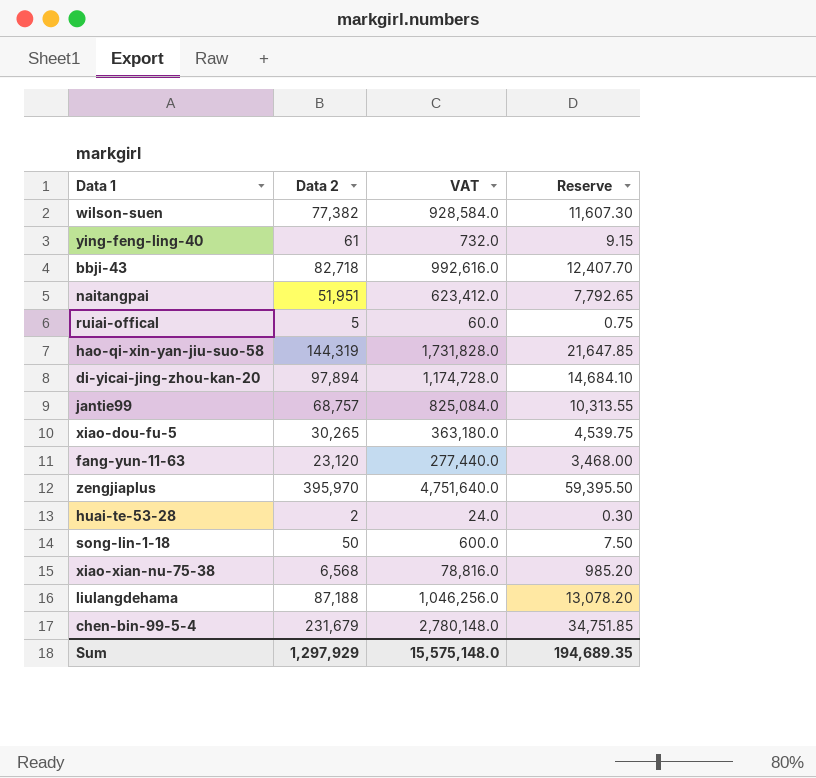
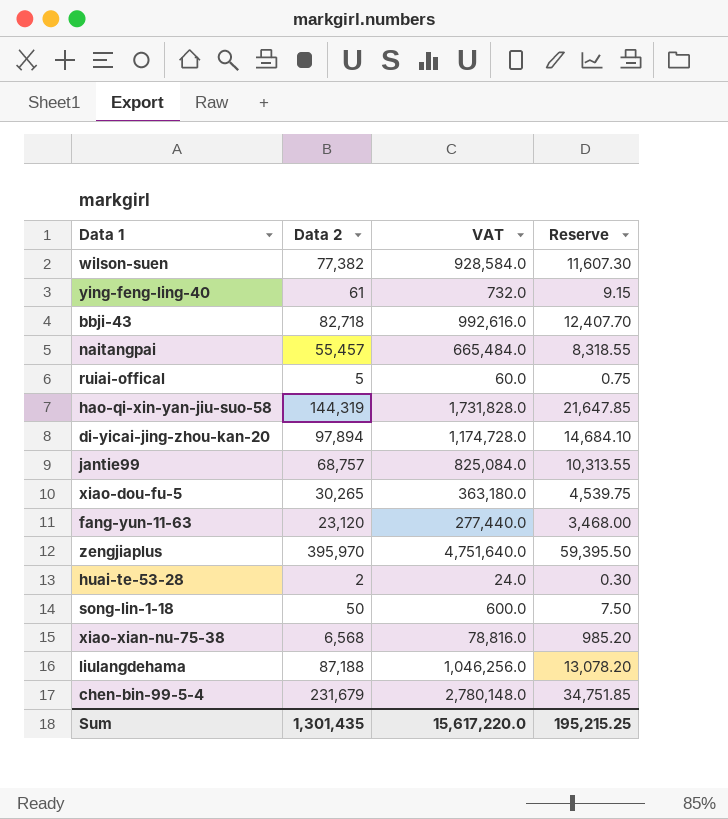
naitangpai | Data 2: 51,951 -> 55,457
naitangpai | VAT: 623,412.0 -> 665,484.0
naitangpai | Reserve: 7,792.65 -> 8,318.55
Sum | Data 2: 1,297,929 -> 1,301,435
Sum | VAT: 15,575,148.0 -> 15,617,220.0
Sum | Reserve: 194,689.35 -> 195,215.25

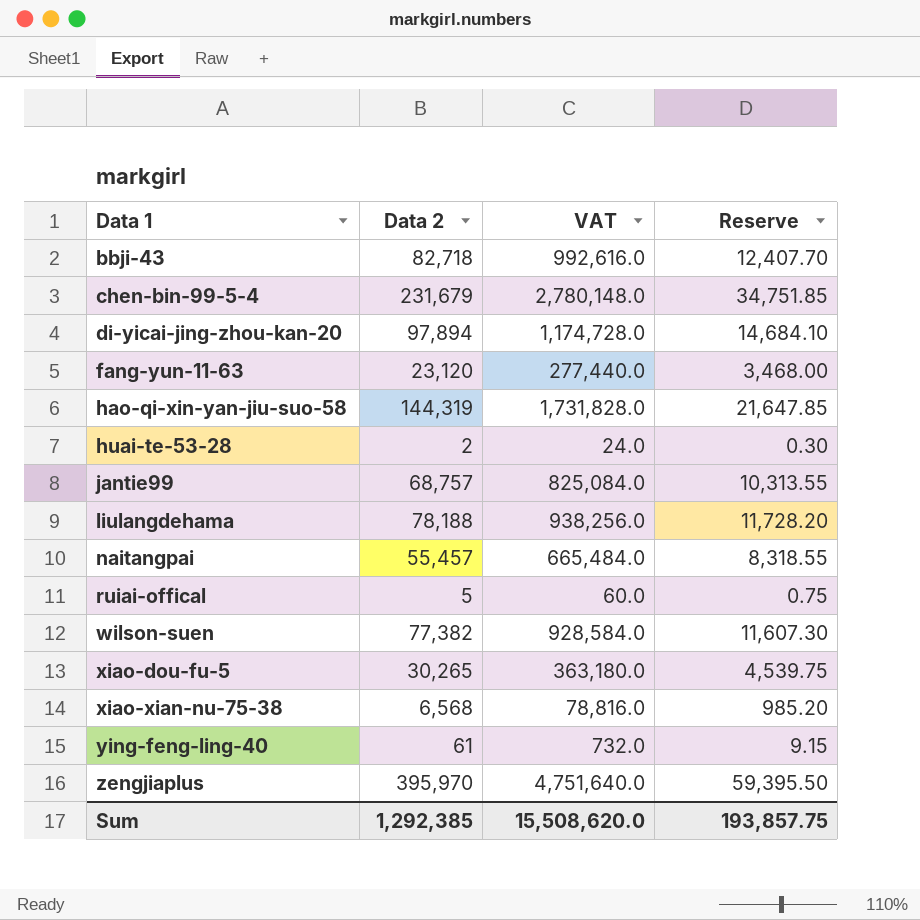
row order: none -> Data 1 ascending
row song-lin-1-18: 50 | 600.0 | 7.50 -> none
liulangdehama | Data 2: 87,188 -> 78,188
liulangdehama | VAT: 1,046,256.0 -> 938,256.0
liulangdehama | Reserve: 13,078.20 -> 11,728.20
Sum | Data 2: 1,301,435 -> 1,292,385
Sum | VAT: 15,617,220.0 -> 15,508,620.0
Sum | Reserve: 195,215.25 -> 193,857.75

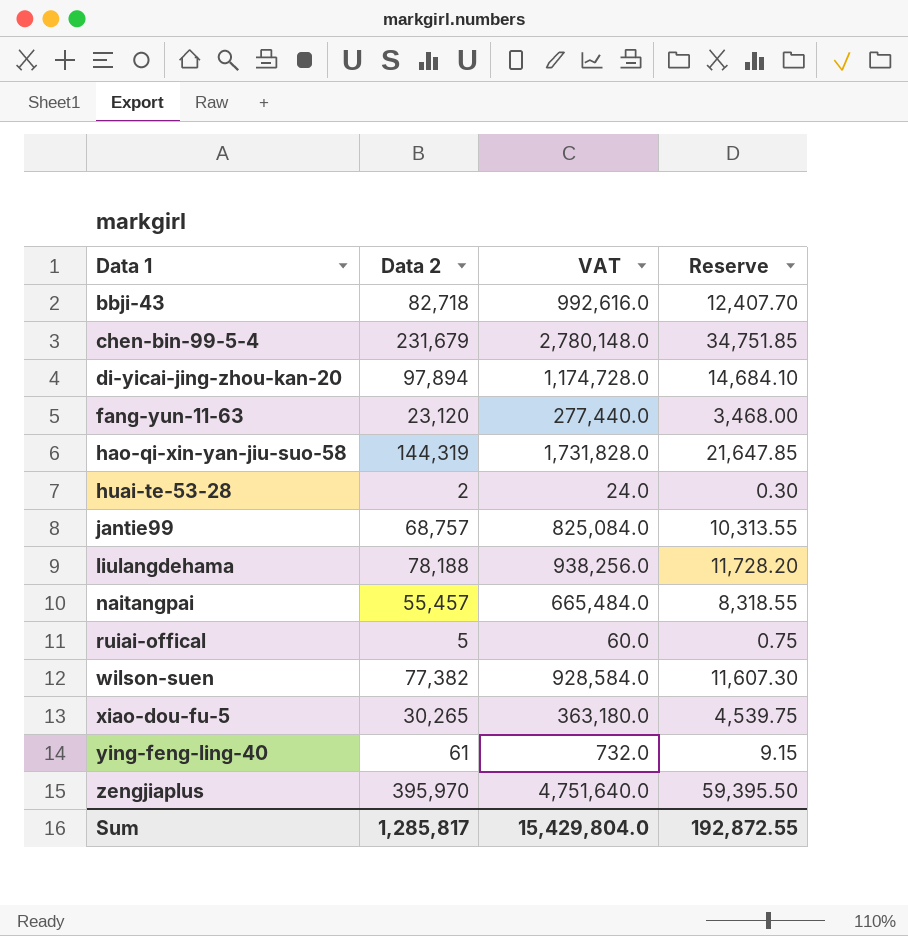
row xiao-xian-nu-75-38: 6,568 | 78,816.0 | 985.20 -> none
Sum | Data 2: 1,292,385 -> 1,285,817
Sum | VAT: 15,508,620.0 -> 15,429,804.0
Sum | Reserve: 193,857.75 -> 192,872.55

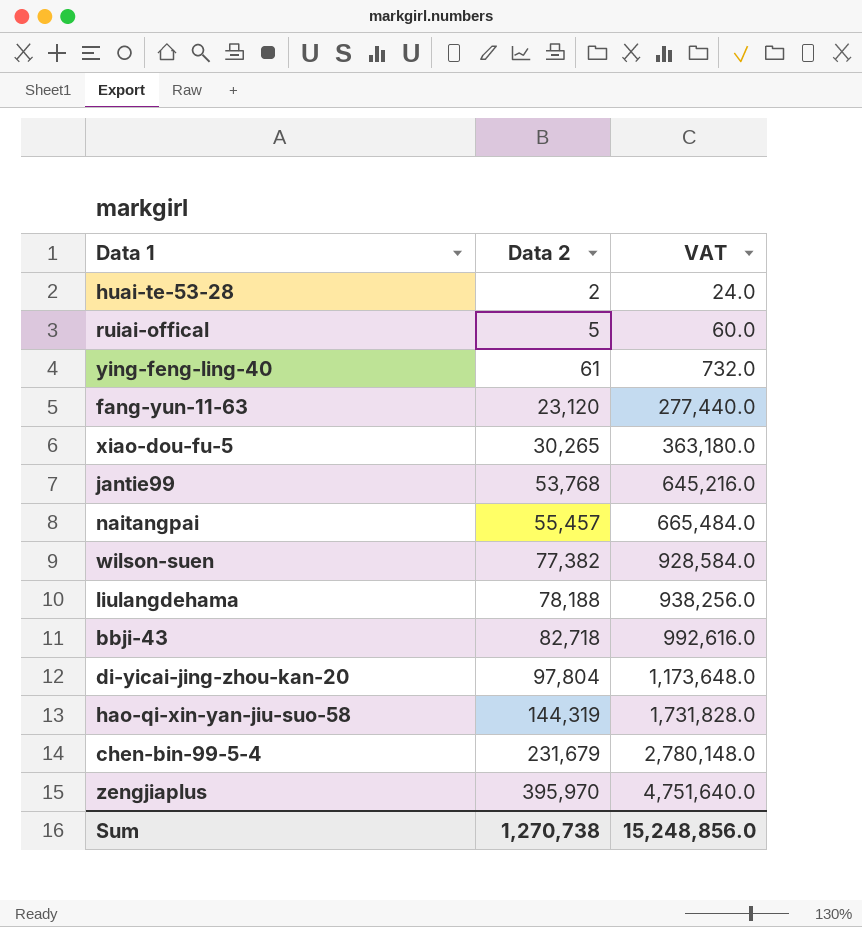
row order: Data 1 ascending -> Data 2 ascending
column Reserve | formula: [Data 2] * 0.15 -> none
jantie99 | Data 2: 68,757 -> 53,768
jantie99 | VAT: 825,084.0 -> 645,216.0
di-yicai-jing-zhou-kan-20 | Data 2: 97,894 -> 97,804
di-yicai-jing-zhou-kan-20 | VAT: 1,174,728.0 -> 1,173,648.0
Sum | Data 2: 1,285,817 -> 1,270,738
Sum | VAT: 15,429,804.0 -> 15,248,856.0

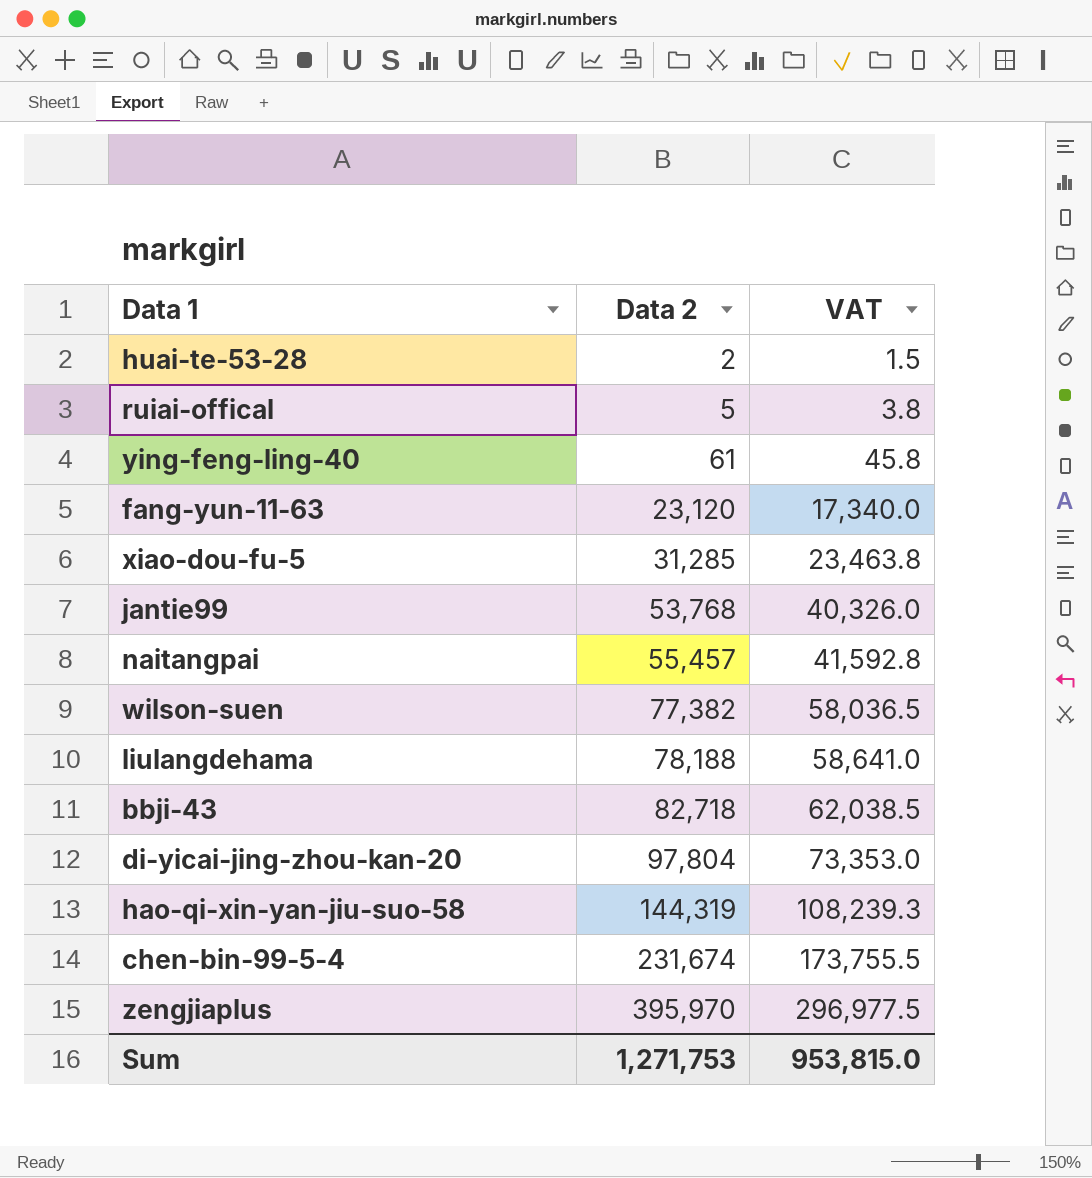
column VAT | formula: [Data 2] * 12 -> [Data 2] * 0.75
xiao-dou-fu-5 | Data 2: 30,265 -> 31,285
chen-bin-99-5-4 | Data 2: 231,679 -> 231,674
Sum | Data 2: 1,270,738 -> 1,271,753
Sum | VAT: 15,248,856.0 -> 953,815.0

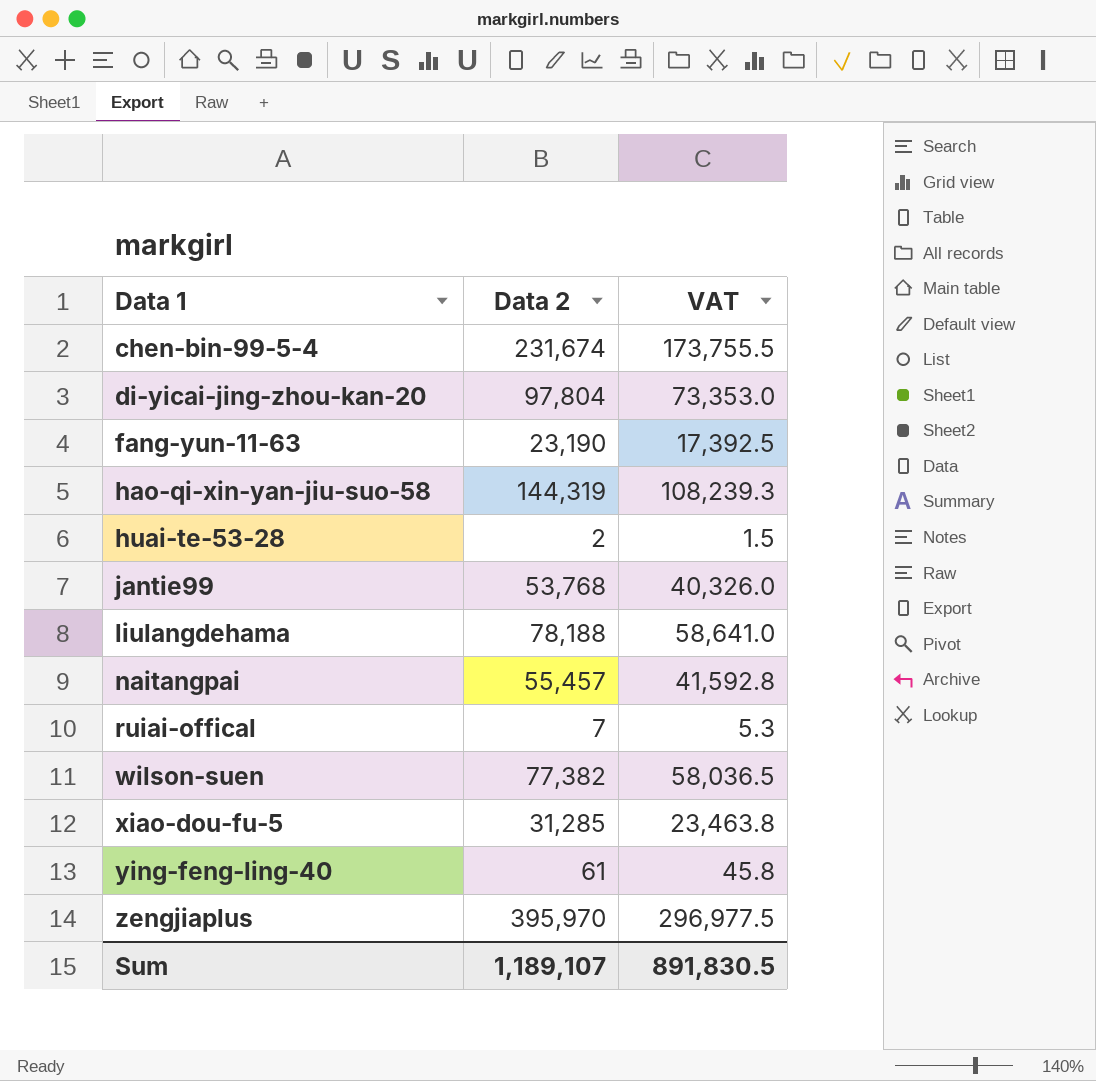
row order: Data 2 ascending -> Data 1 ascending
row bbji-43: 82,718 | 62,038.5 -> none
fang-yun-11-63 | Data 2: 23,120 -> 23,190
fang-yun-11-63 | VAT: 17,340.0 -> 17,392.5
ruiai-offical | Data 2: 5 -> 7
ruiai-offical | VAT: 3.8 -> 5.3
Sum | Data 2: 1,271,753 -> 1,189,107
Sum | VAT: 953,815.0 -> 891,830.5

